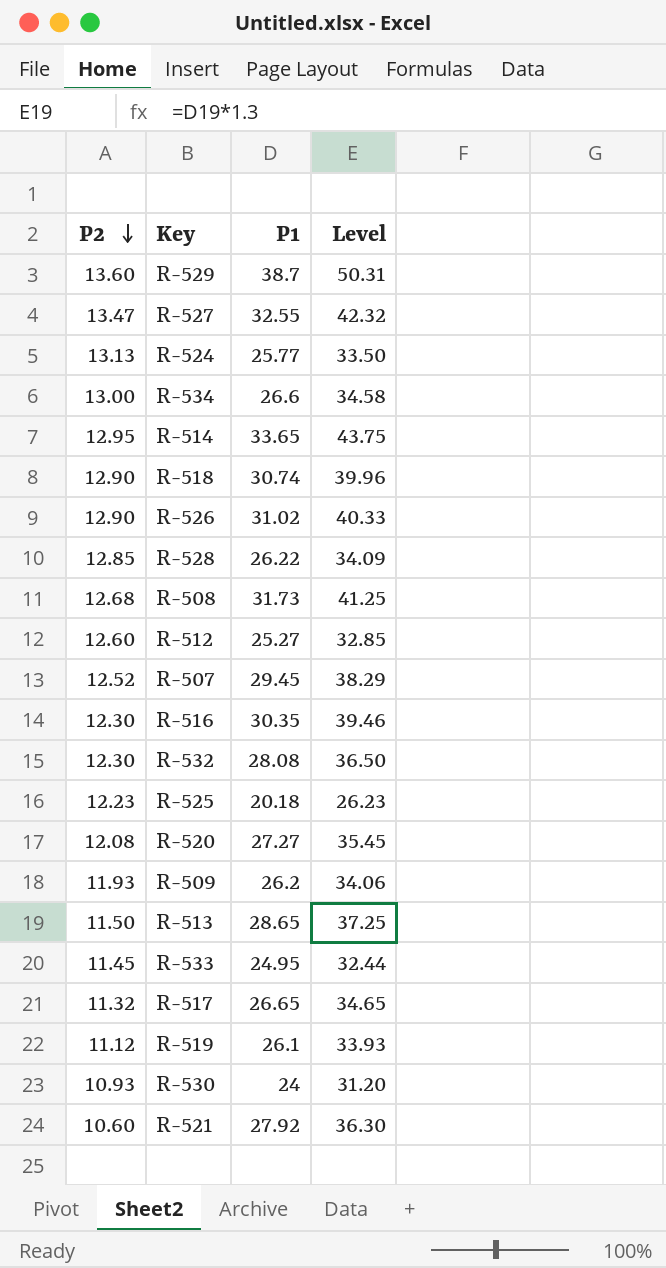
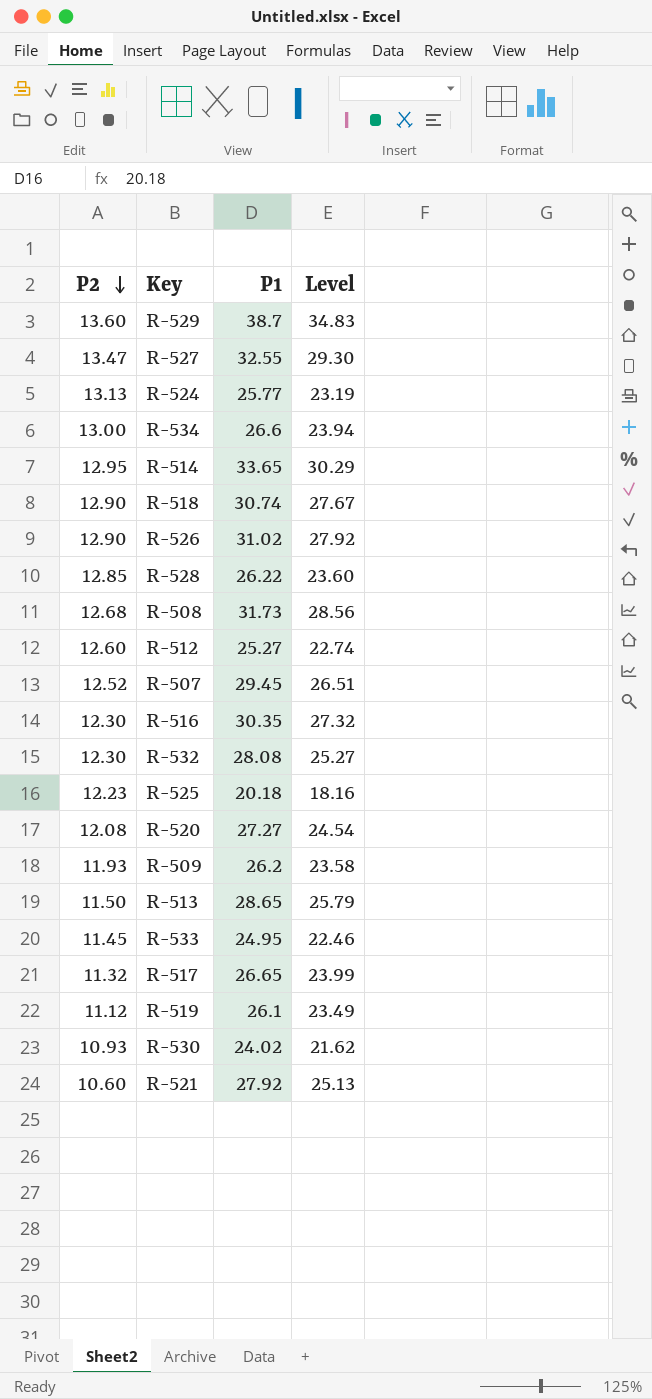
column Level | formula: [P1] * 1.3 -> [P1] * 0.9
R-530 | P1: 24 -> 24.02

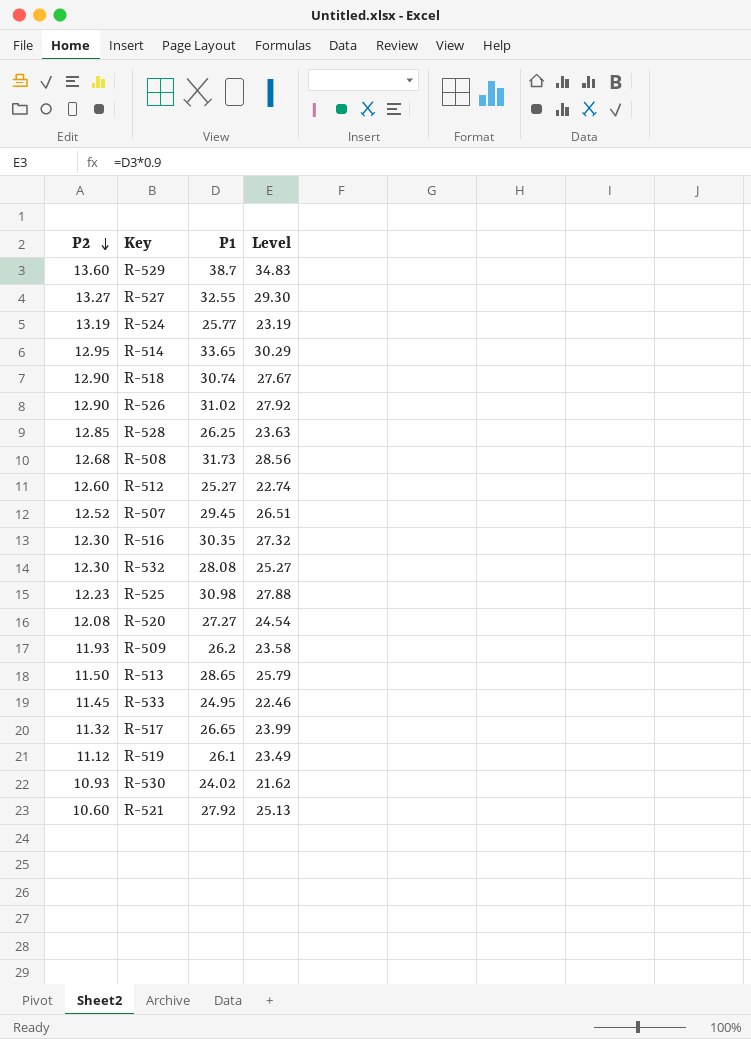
row R-534: 13.00 | 26.6 | 23.94 -> none
R-527 | P2: 13.47 -> 13.27
R-524 | P2: 13.13 -> 13.19
R-528 | P1: 26.22 -> 26.25
R-528 | Level: 23.60 -> 23.63
R-525 | P1: 20.18 -> 30.98
R-525 | Level: 18.16 -> 27.88

